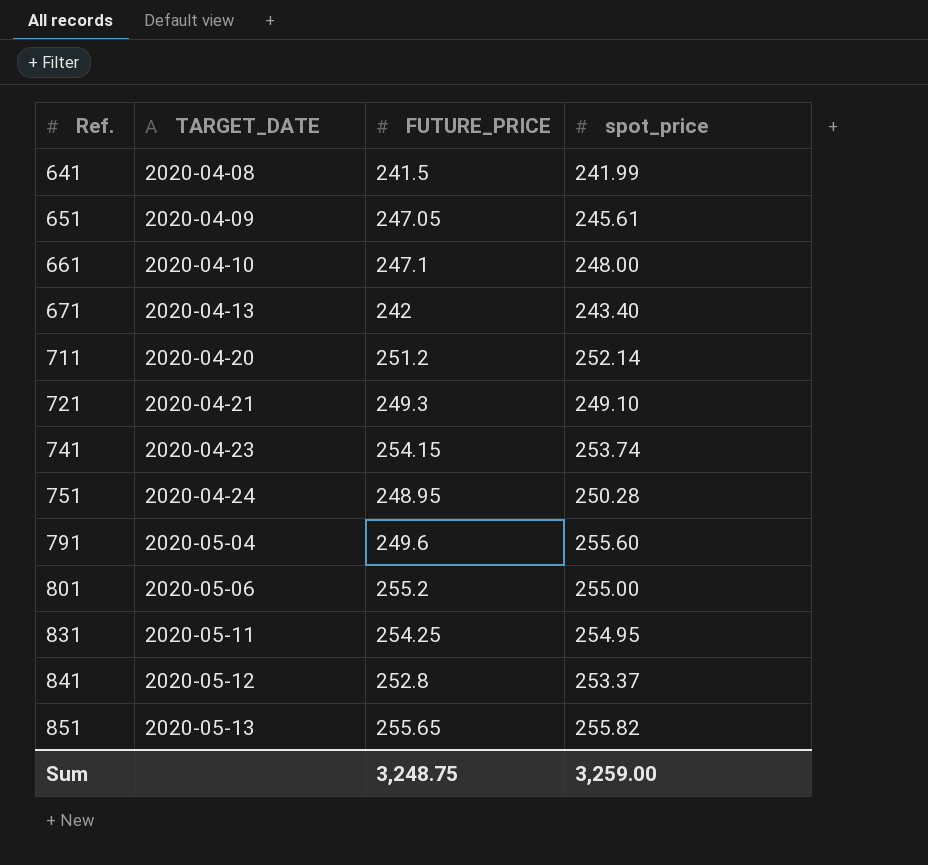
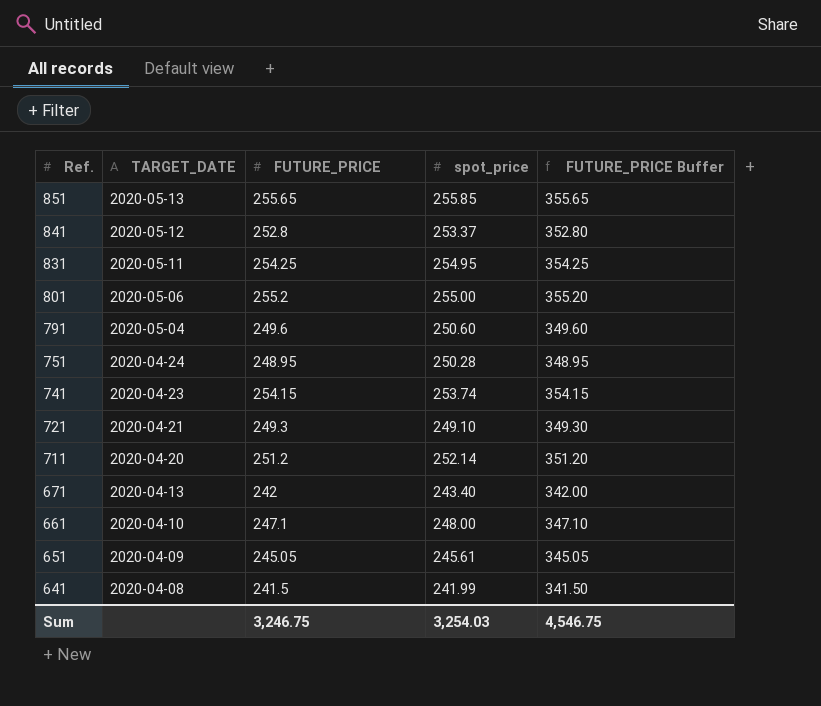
row order: Ref. ascending -> Ref. descending
column FUTURE_PRICE Buffer | formula: none -> [FUTURE_PRICE] + 100
851 | spot_price: 255.82 -> 255.85
791 | spot_price: 255.60 -> 250.60
651 | FUTURE_PRICE: 247.05 -> 245.05
Sum | FUTURE_PRICE: 3,248.75 -> 3,246.75
Sum | spot_price: 3,259.00 -> 3,254.03

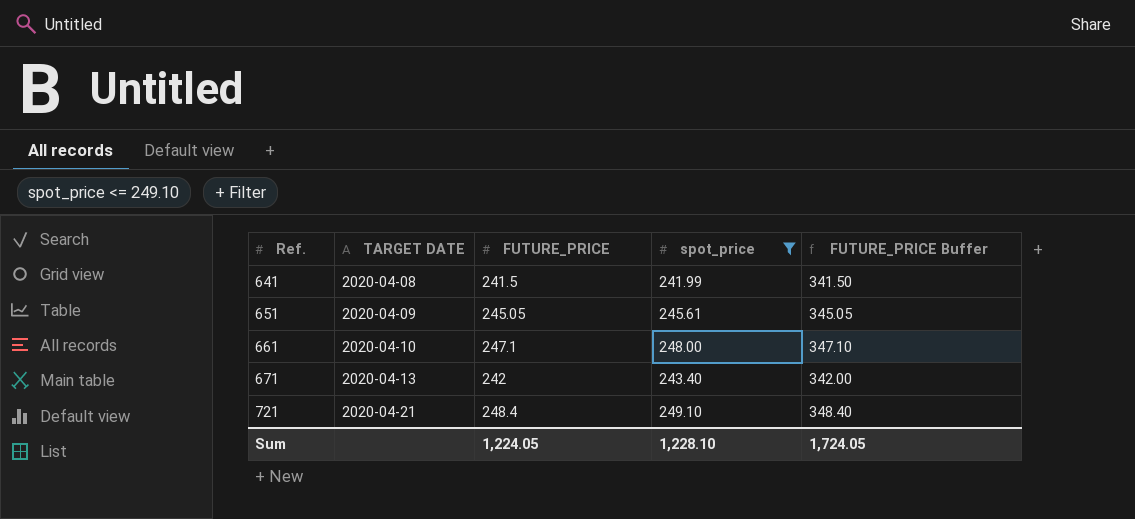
filter: none -> spot_price <= 249.10
row order: Ref. descending -> Ref. ascending
column name: TARGET_DATE -> TARGET DATE
721 | FUTURE_PRICE: 249.3 -> 248.4
721 | FUTURE_PRICE Buffer: 349.30 -> 348.40
Sum | FUTURE_PRICE: 3,246.75 -> 1,224.05
Sum | spot_price: 3,254.03 -> 1,228.10
Sum | FUTURE_PRICE Buffer: 4,546.75 -> 1,724.05

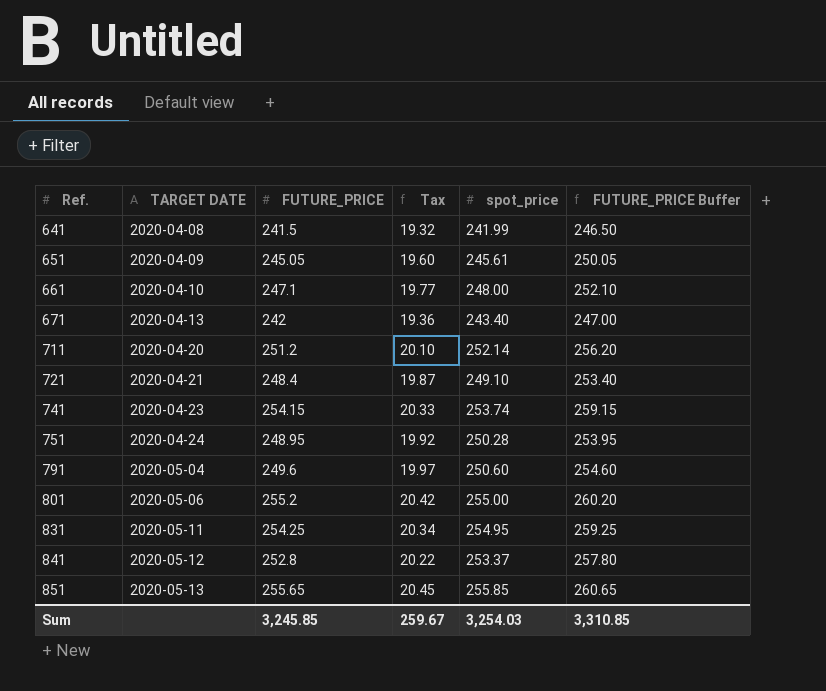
filter: spot_price <= 249.10 -> none
column Tax | formula: none -> [FUTURE_PRICE] * 0.08
column FUTURE_PRICE Buffer | formula: [FUTURE_PRICE] + 100 -> [FUTURE_PRICE] + 5
Sum | FUTURE_PRICE: 1,224.05 -> 3,245.85
Sum | spot_price: 1,228.10 -> 3,254.03
Sum | FUTURE_PRICE Buffer: 1,724.05 -> 3,310.85

